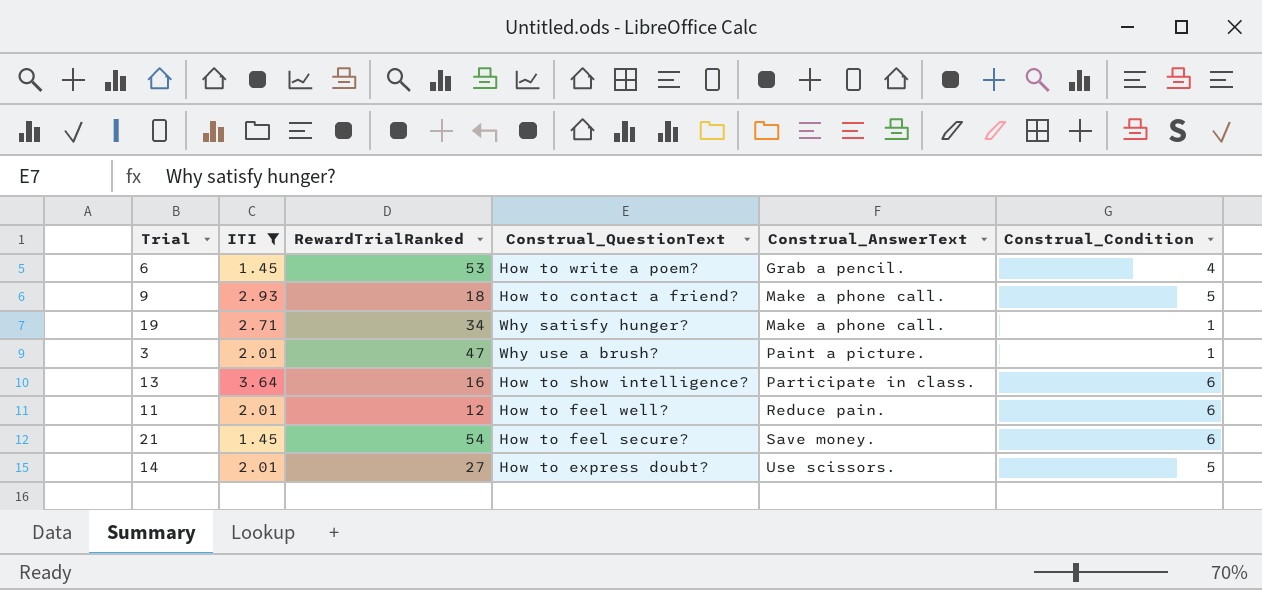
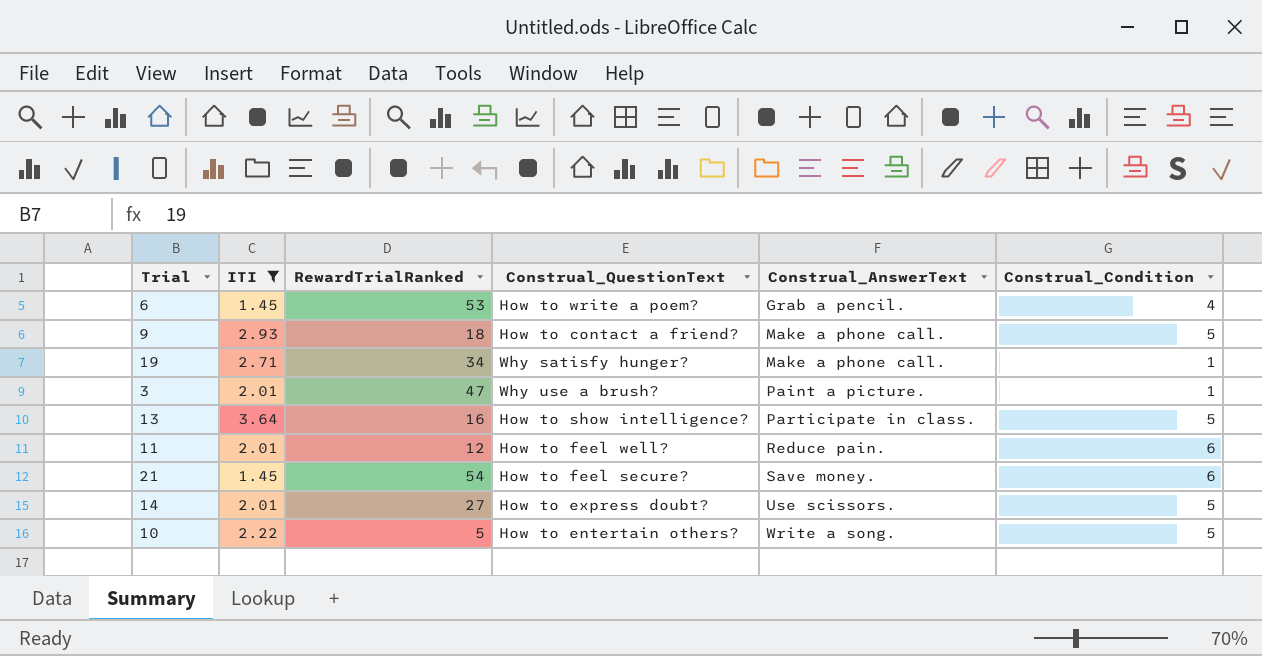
13 | Construal_Condition: 6 -> 5
row 10: none -> 2.22 | 5 | How to entertain others? | Write a song. | 5

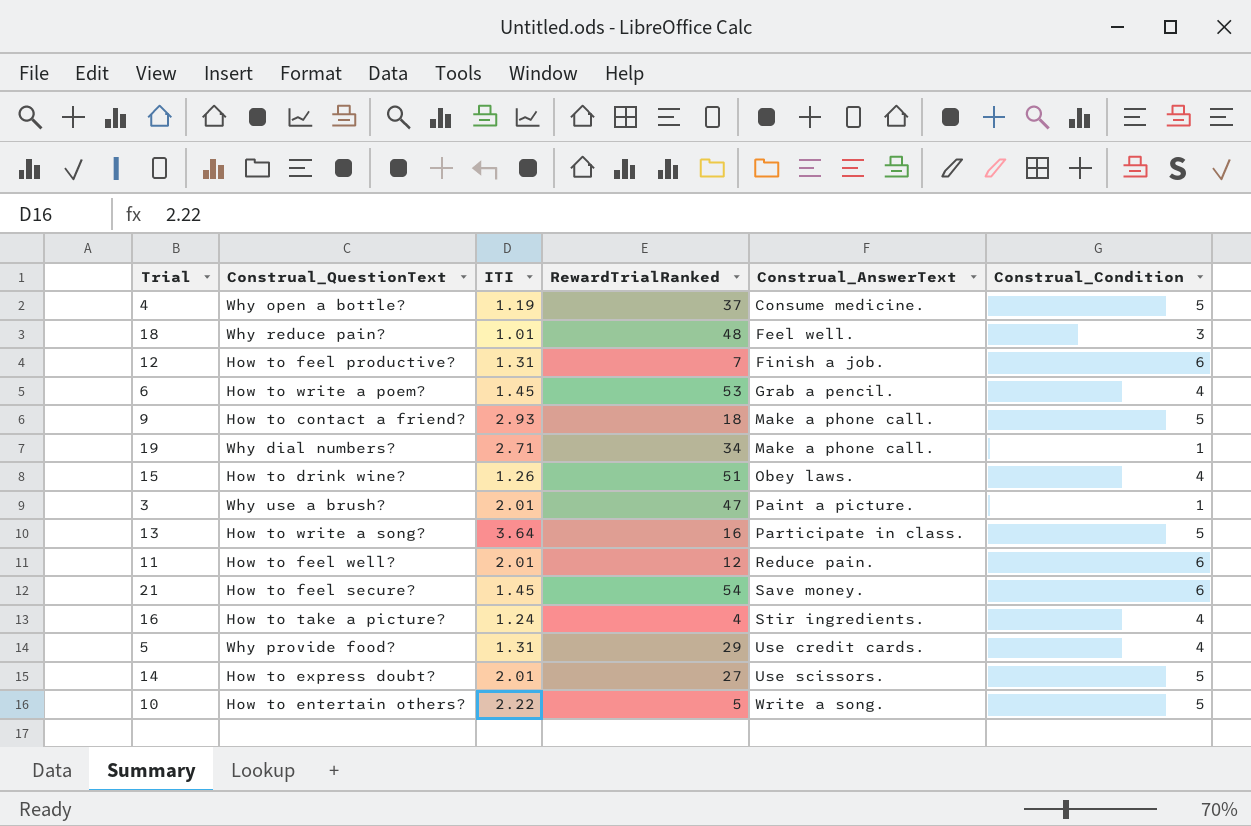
filter: ITI >= 1.45 -> none
column Construal_QuestionText | position: 4 -> 2
19 | Construal_QuestionText: Why satisfy hunger? -> Why dial numbers?
13 | Construal_QuestionText: How to show intelligence? -> How to write a song?

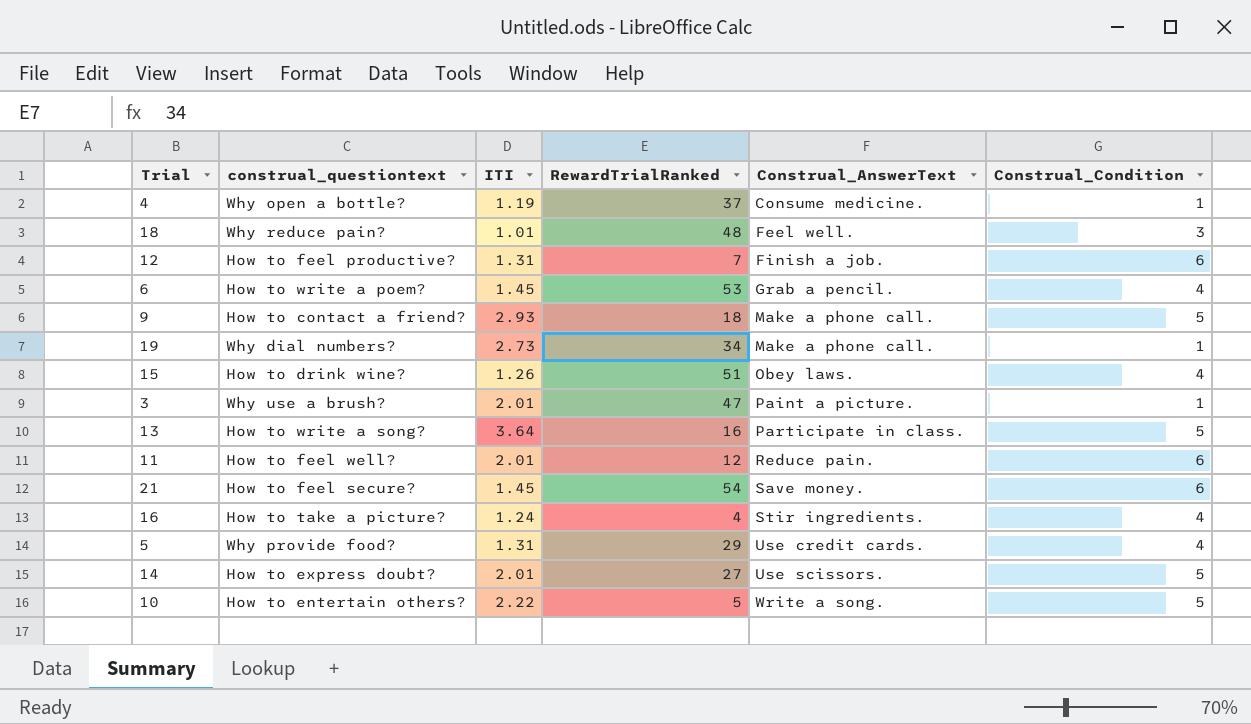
column name: Construal_QuestionText -> construal_questiontext
4 | Construal_Condition: 5 -> 1
19 | ITI: 2.71 -> 2.73

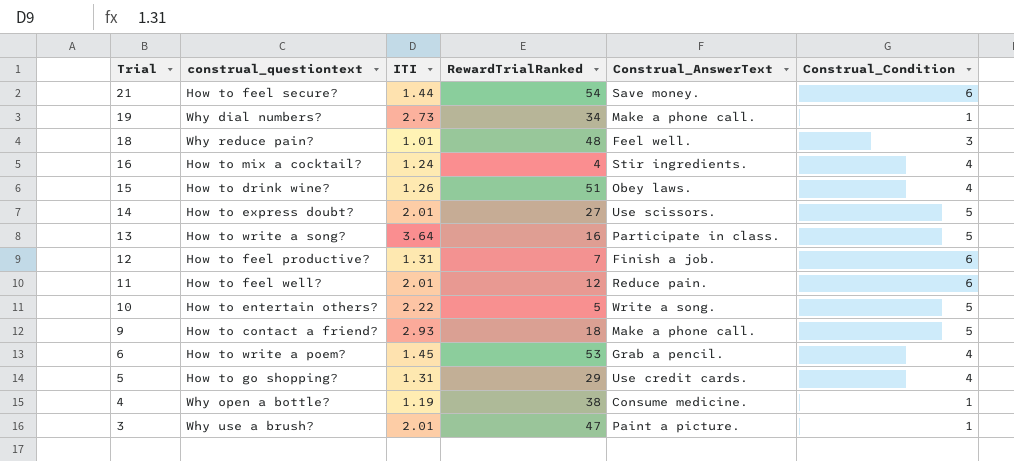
row order: Construal_AnswerText ascending -> Trial descending
21 | ITI: 1.45 -> 1.44
16 | construal_questiontext: How to take a picture? -> How to mix a cocktail?
5 | construal_questiontext: Why provide food? -> How to go shopping?
4 | RewardTrialRanked: 37 -> 38

